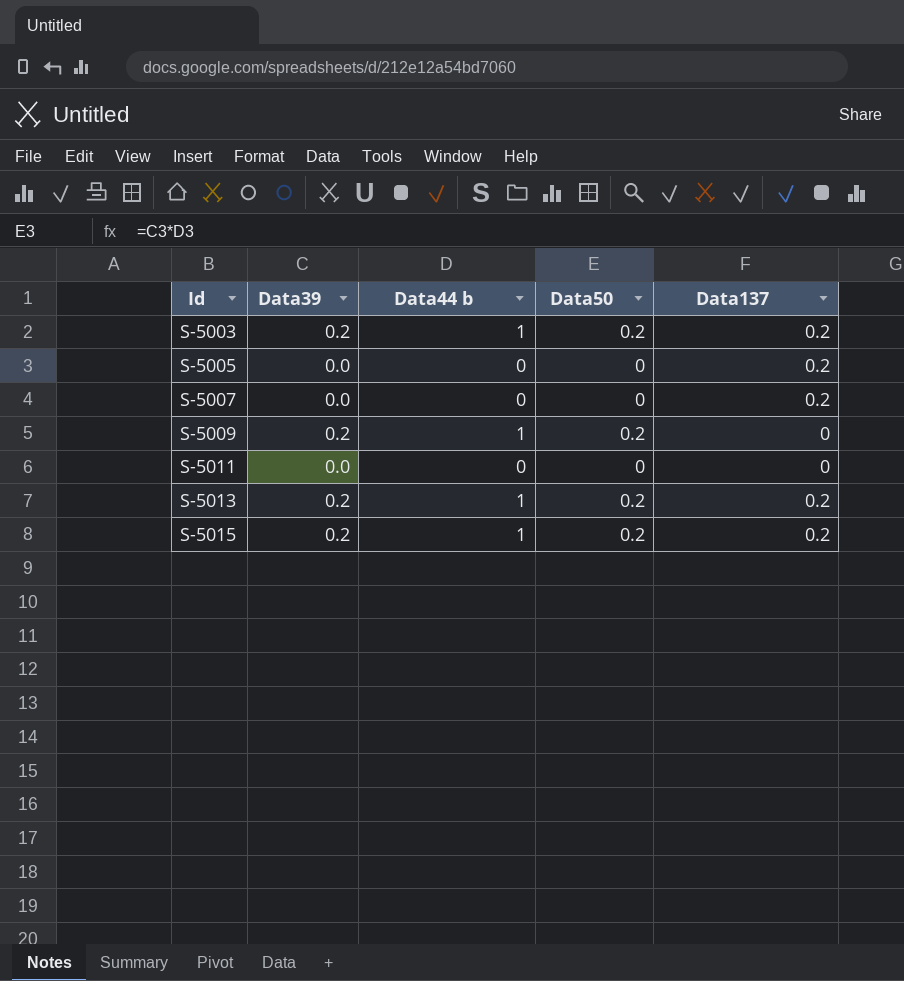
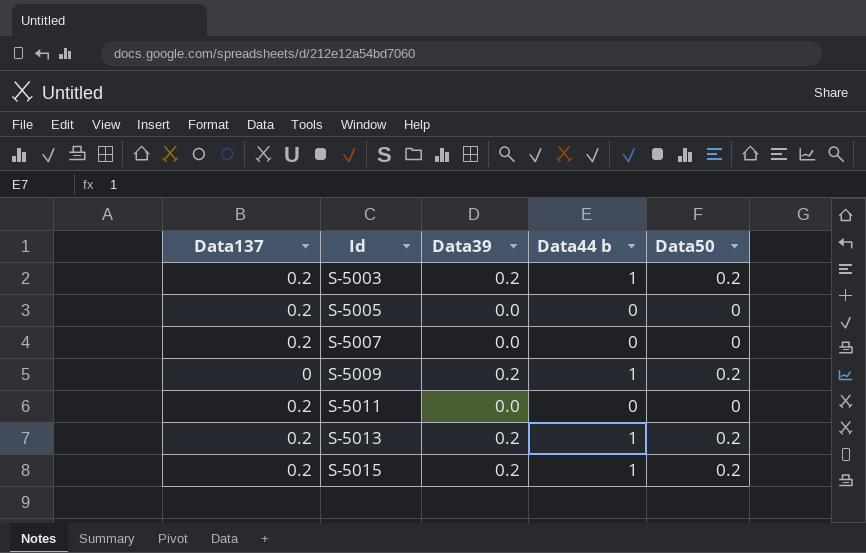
column Data137 | position: 5 -> 1
S-5011 | Data137: 0 -> 0.2

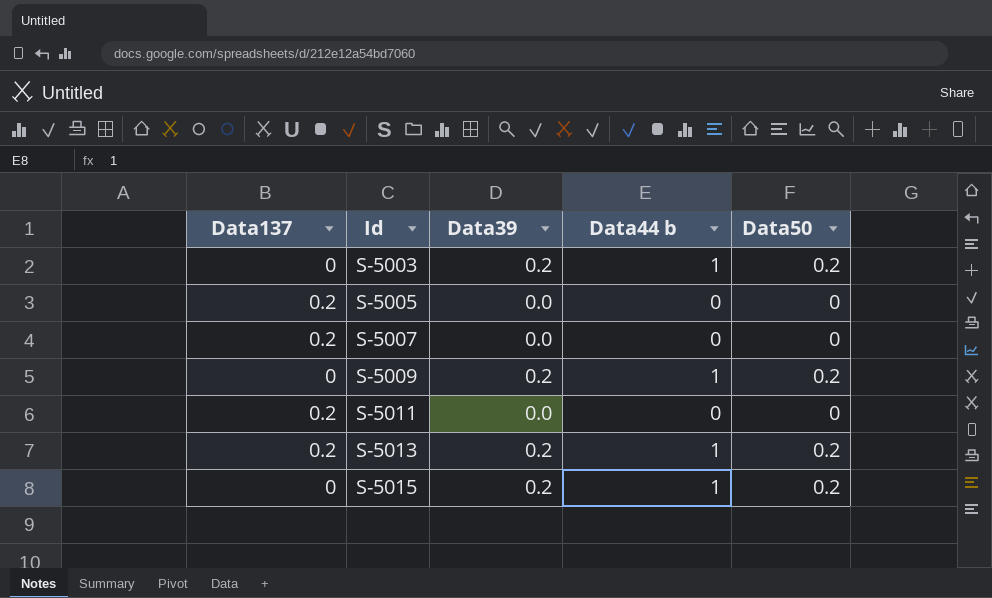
S-5003 | Data137: 0.2 -> 0
S-5015 | Data137: 0.2 -> 0

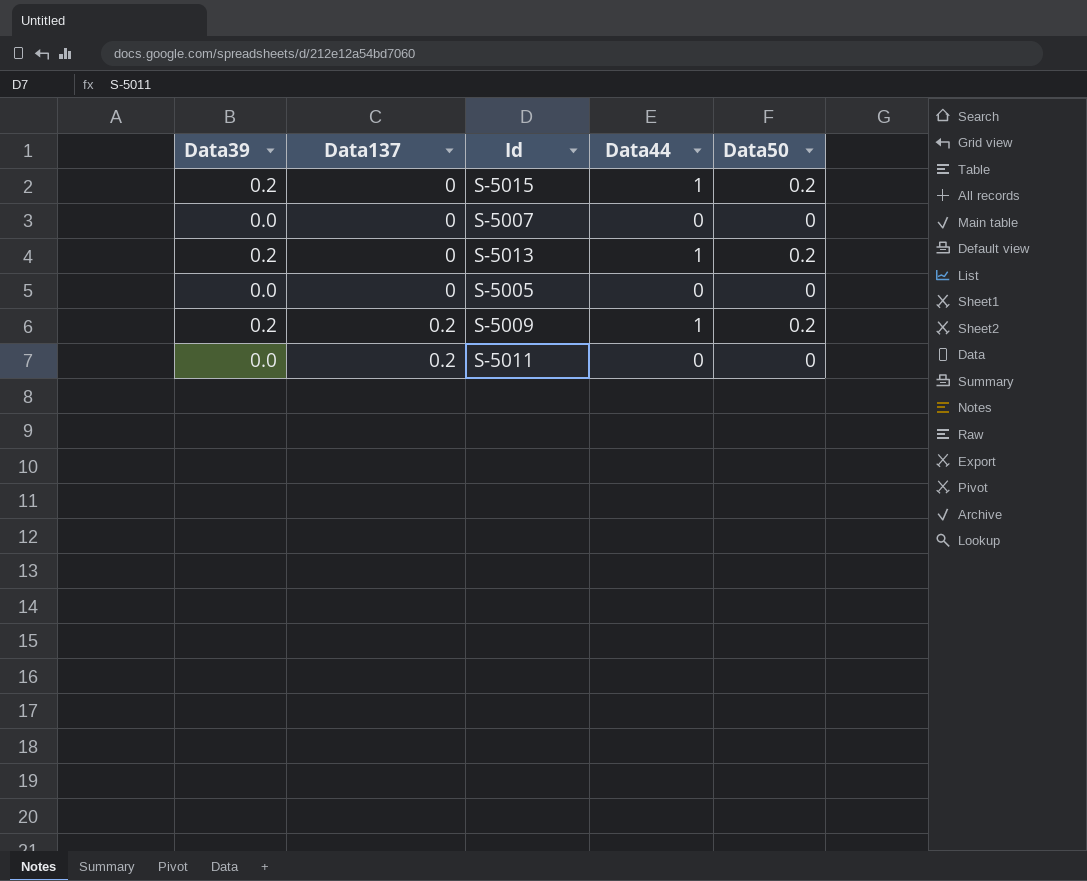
row order: Id ascending -> Data137 ascending
column Data39 | position: 3 -> 1
column name: Data44 b -> Data44
row S-5003: 0 | 0.2 | 1 | 0.2 -> none
S-5007 | Data137: 0.2 -> 0
S-5013 | Data137: 0.2 -> 0
S-5005 | Data137: 0.2 -> 0
S-5009 | Data137: 0 -> 0.2

